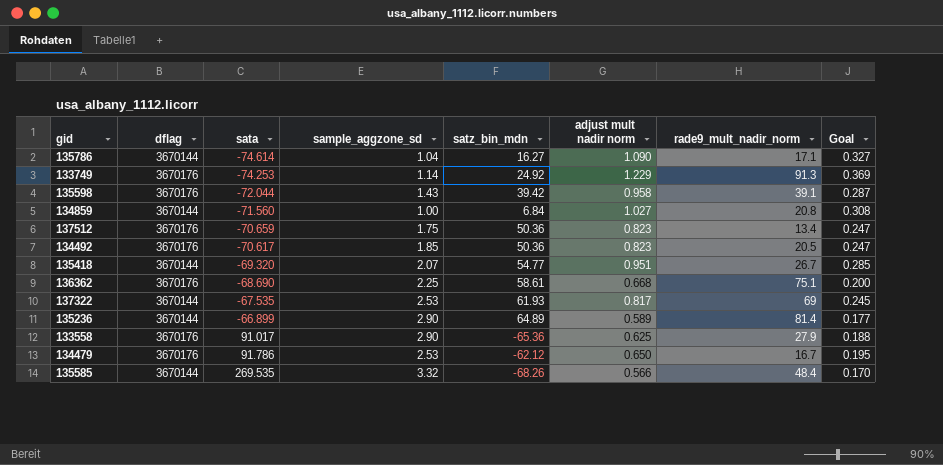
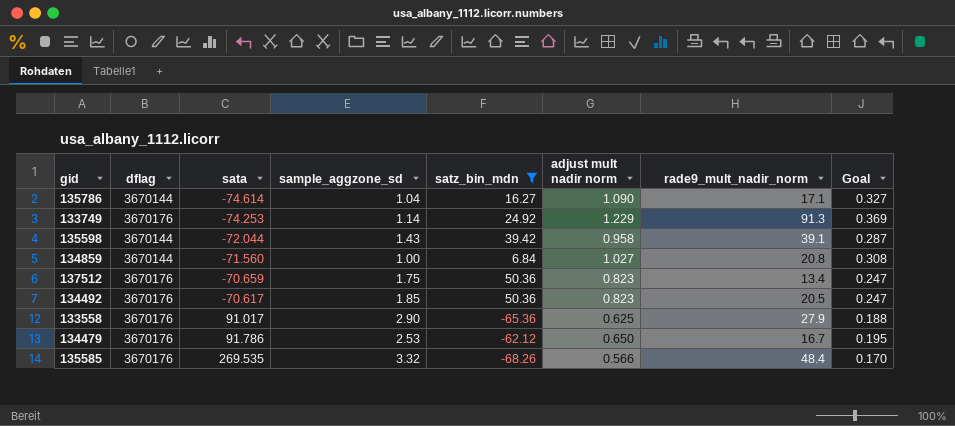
filter: none -> satz_bin_mdn <= 50.36
135598 | dflag: 3670176 -> 3670144
135585 | dflag: 3670144 -> 3670176

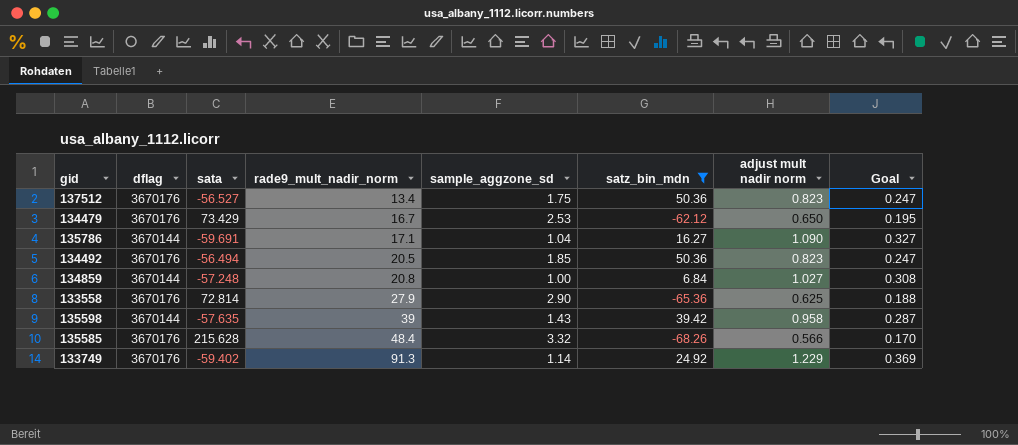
row order: sata ascending -> rade9_mult_nadir_norm ascending
column rade9_mult_nadir_norm | position: 7 -> 4
137512 | sata: -70.659 -> -56.527
134479 | sata: 91.786 -> 73.429
135786 | sata: -74.614 -> -59.691
134492 | sata: -70.617 -> -56.494
134859 | sata: -71.560 -> -57.248
133558 | sata: 91.017 -> 72.814
135598 | sata: -72.044 -> -57.635
135598 | rade9_mult_nadir_norm: 39.1 -> 39
135585 | sata: 269.535 -> 215.628
133749 | sata: -74.253 -> -59.402

